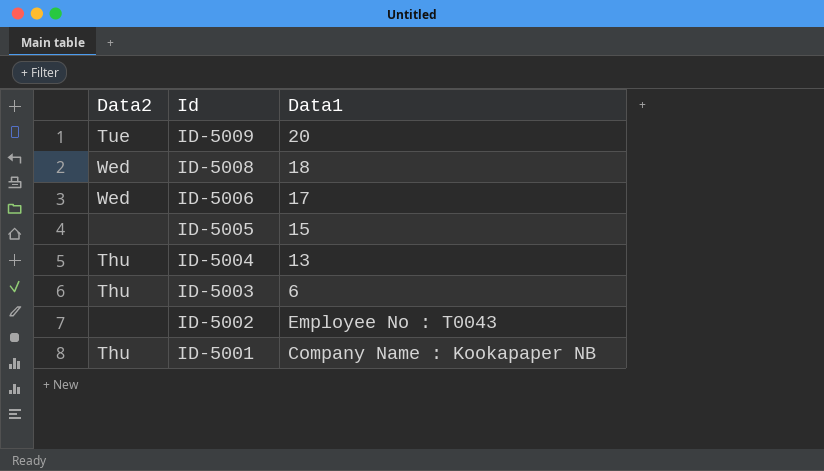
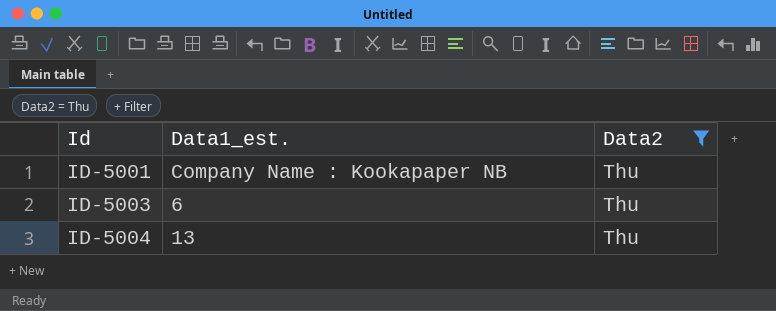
filter: none -> Data2 = Thu
row order: Id descending -> Id ascending
column name: Data1 -> Data1_est.
column Data2 | position: 1 -> 3

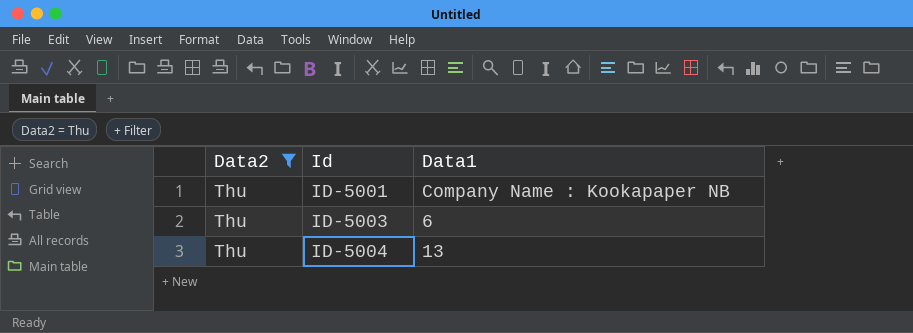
column Data2 | position: 3 -> 1
column name: Data1_est. -> Data1

